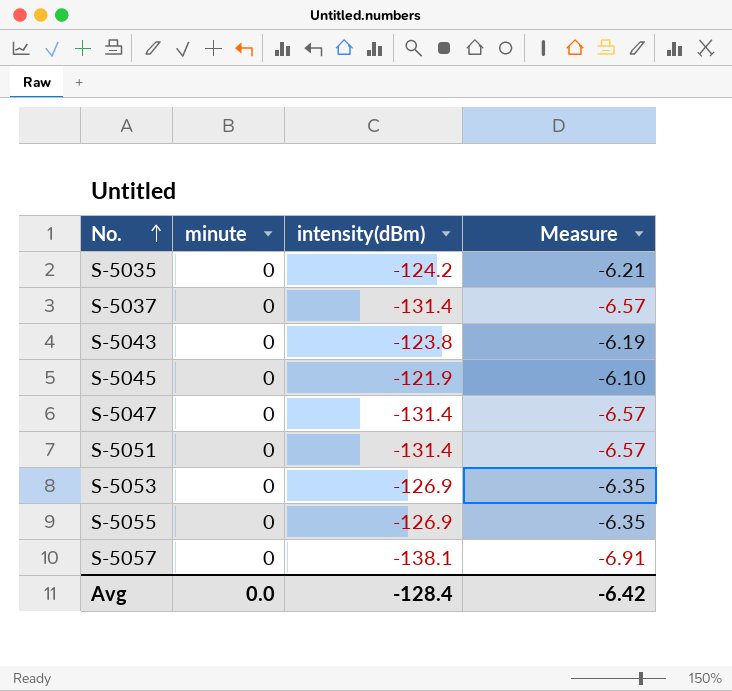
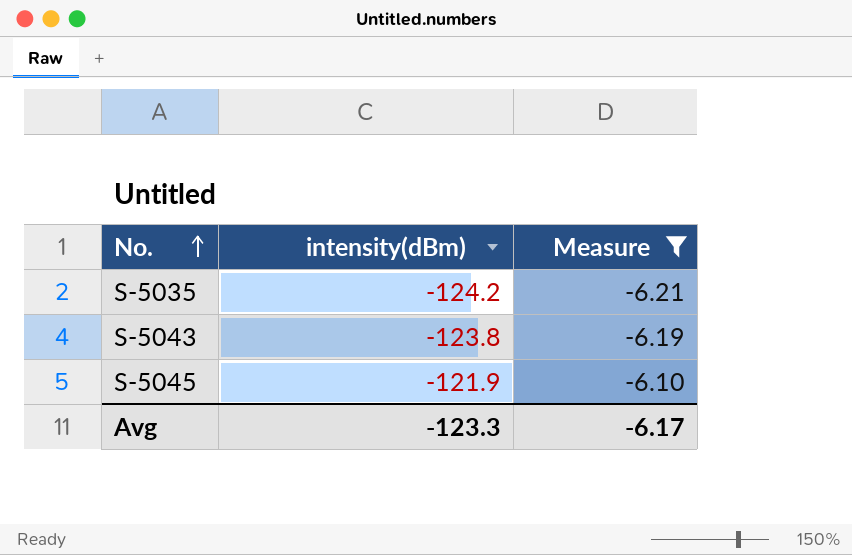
filter: none -> Measure >= -6.21
column minute | position: 2 -> none
Avg | intensity(dBm): -128.4 -> -123.3
Avg | Measure: -6.42 -> -6.17

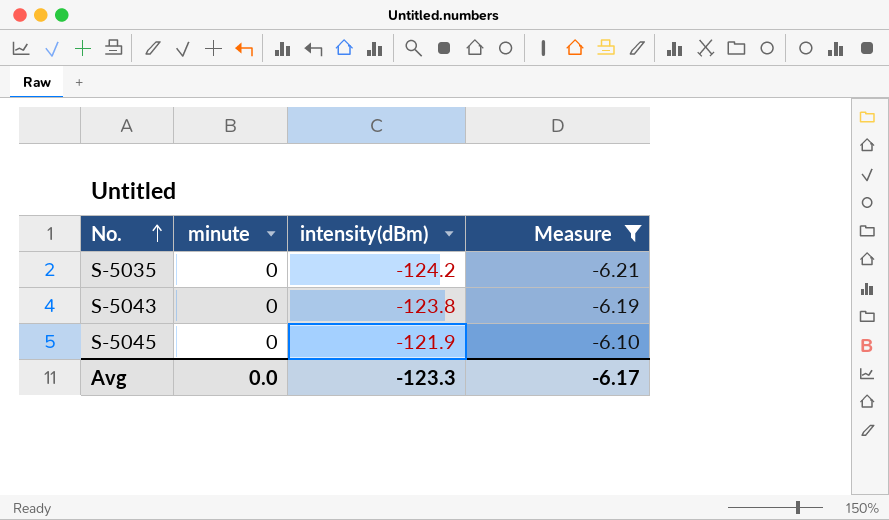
column minute | position: none -> 2

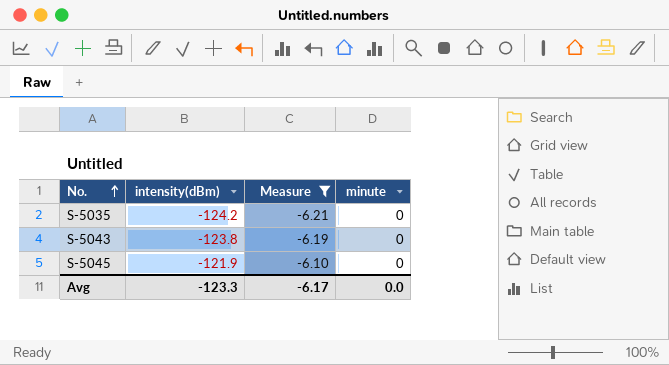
column minute | position: 2 -> 4

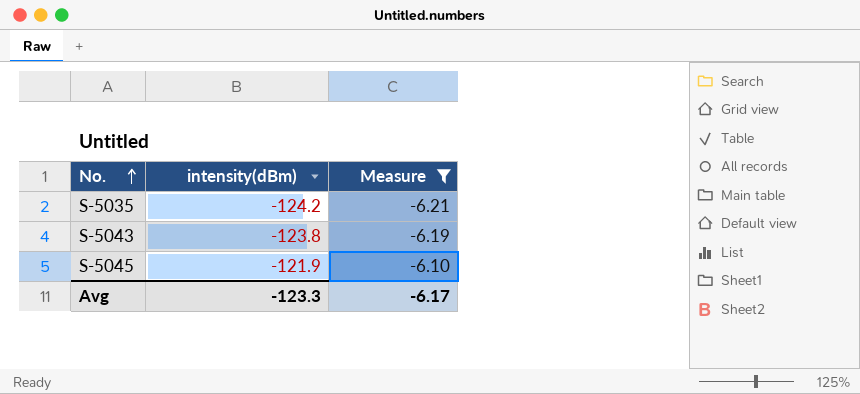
column minute | position: 4 -> none

